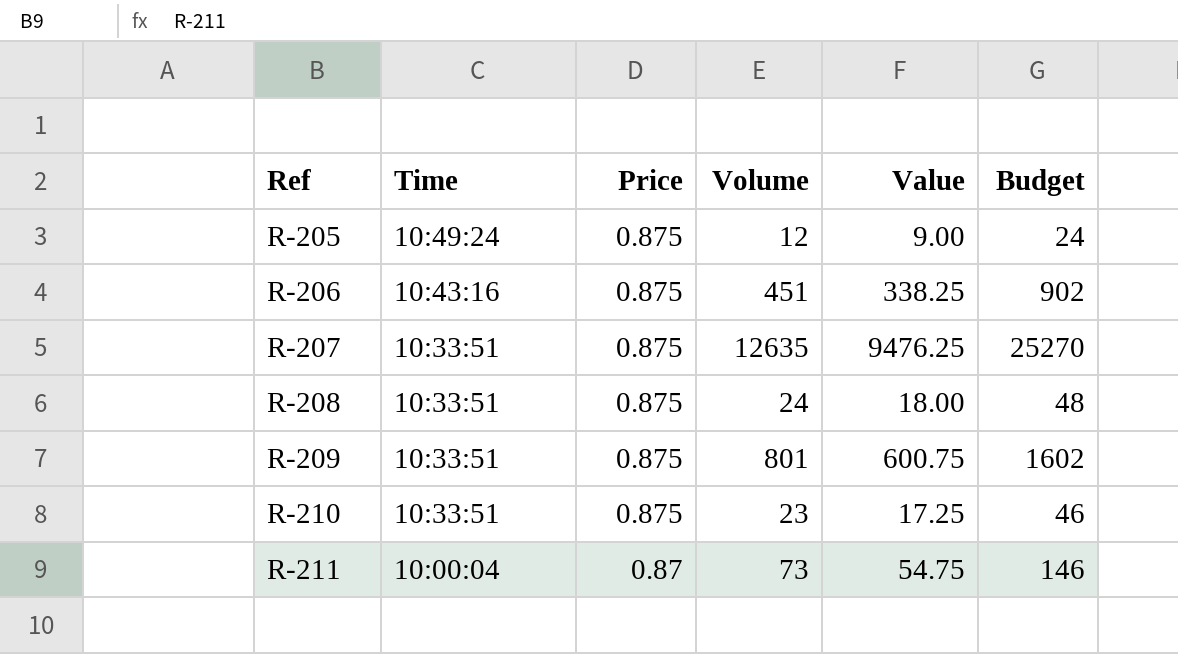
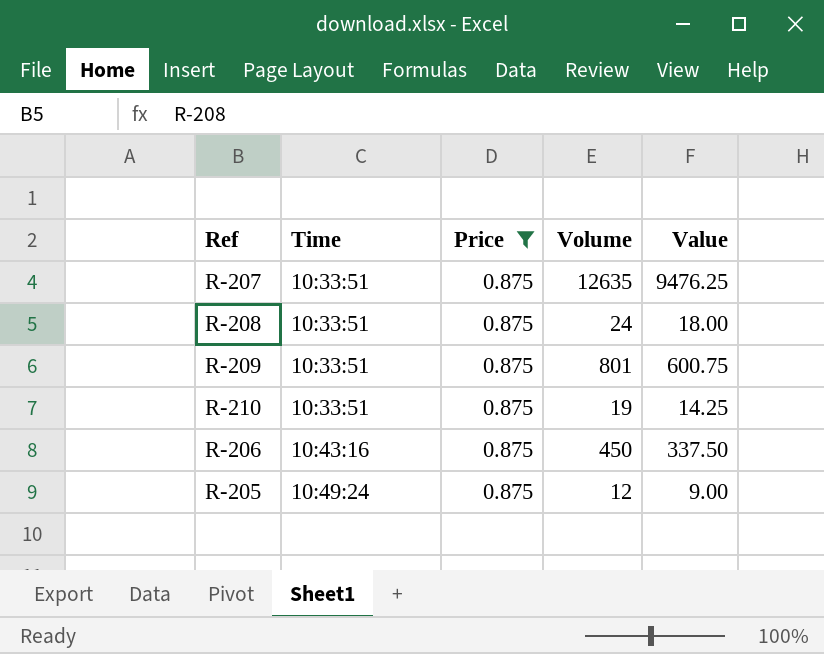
filter: none -> Price = 0.875
row order: Ref ascending -> Time ascending
column Budget | formula: [Volume] * 2 -> none
R-210 | Volume: 23 -> 19
R-210 | Value: 17.25 -> 14.25
R-206 | Volume: 451 -> 450
R-206 | Value: 338.25 -> 337.50

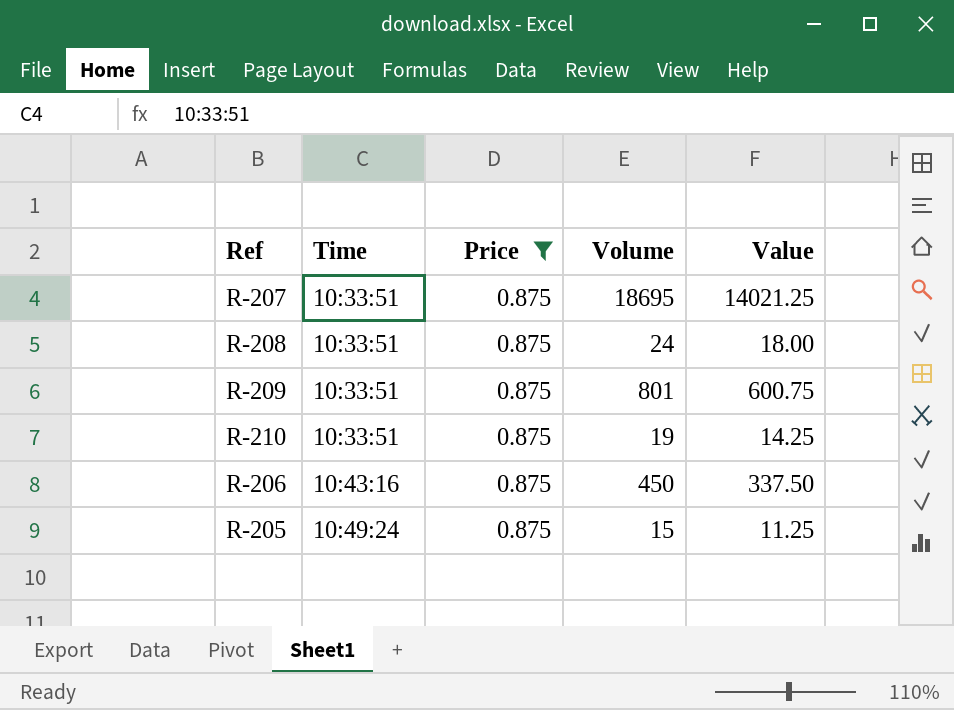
R-207 | Volume: 12635 -> 18695
R-207 | Value: 9476.25 -> 14021.25
R-205 | Volume: 12 -> 15
R-205 | Value: 9.00 -> 11.25

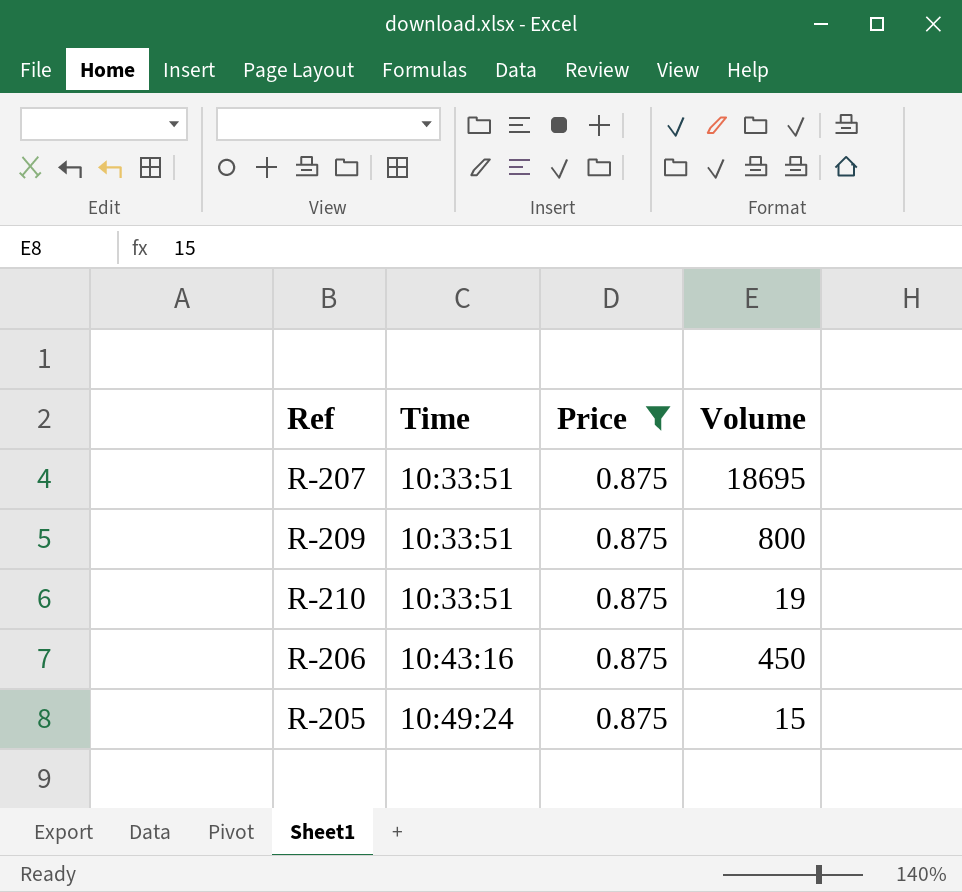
column Value | formula: [Volume] * 0.75 -> none
row R-208: 10:33:51 | 0.875 | 24 | 18.00 -> none
R-209 | Volume: 801 -> 800

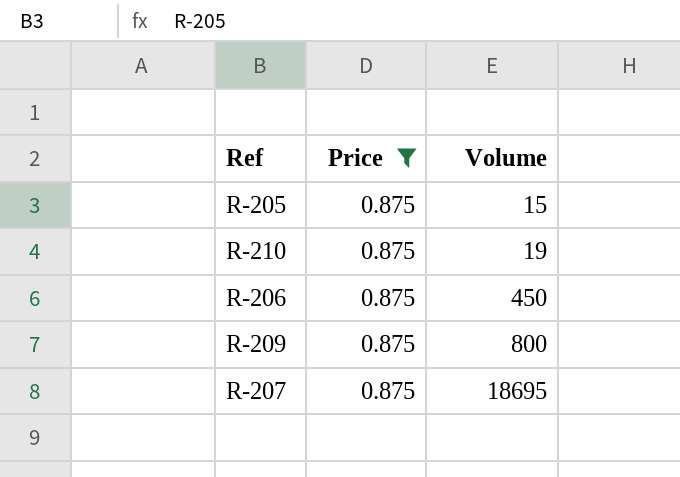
row order: Time ascending -> Volume ascending
column Time | position: 2 -> none

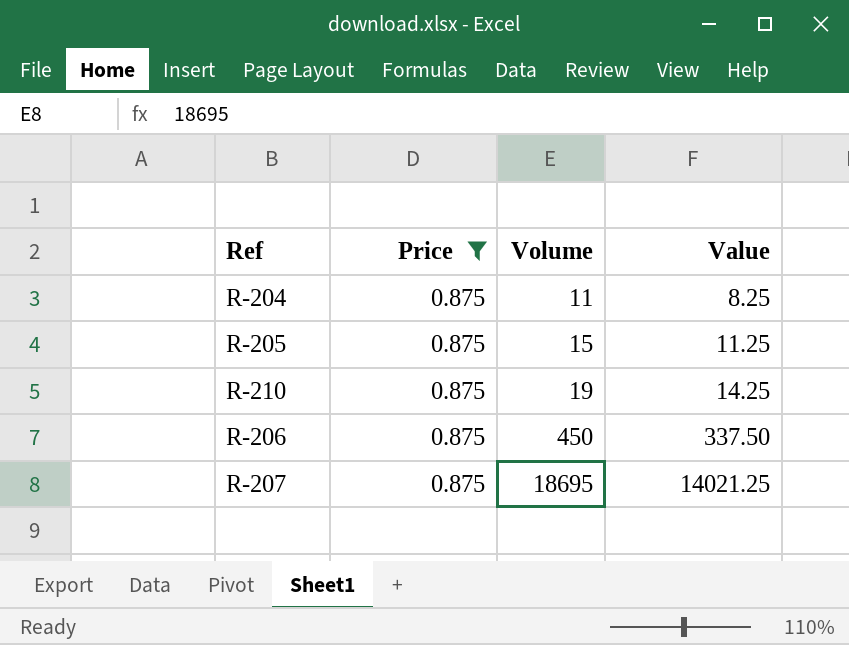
column Value | formula: none -> [Volume] * 0.75
row R-209: 0.875 | 800 -> none
row R-204: none -> 0.875 | 11 | 8.25

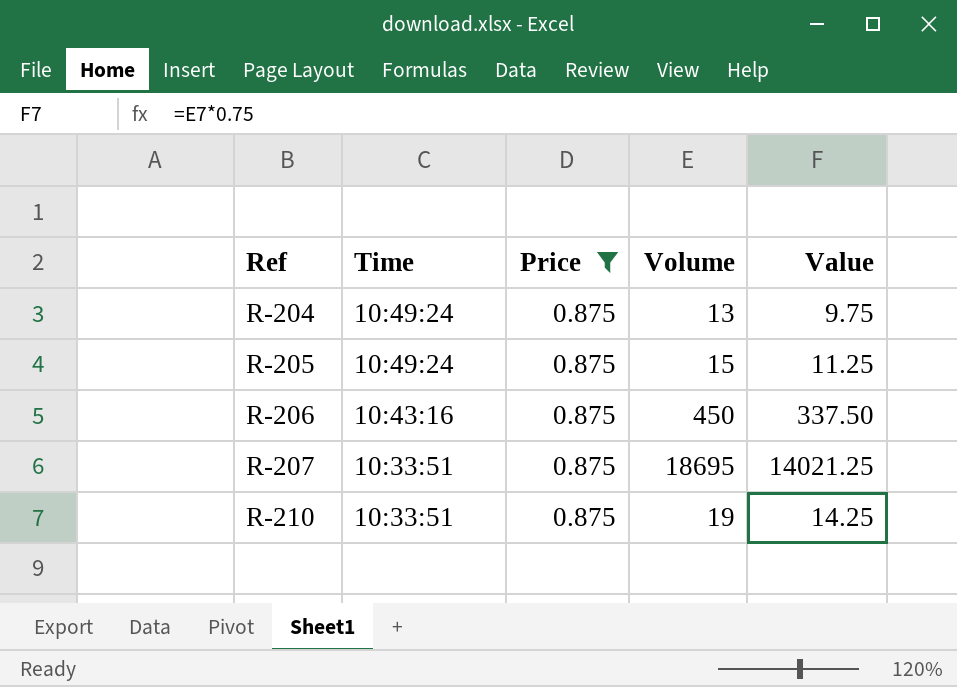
row order: Volume ascending -> Ref ascending
column Time | position: none -> 2
R-204 | Volume: 11 -> 13
R-204 | Value: 8.25 -> 9.75

